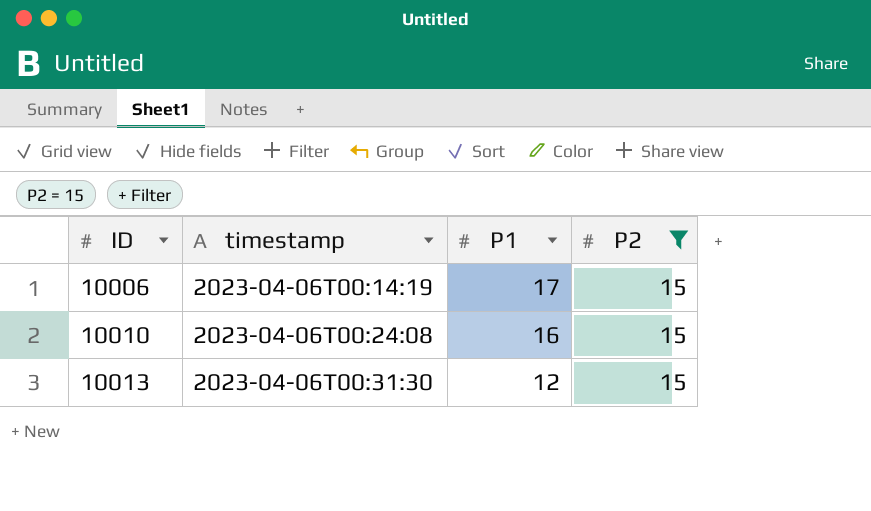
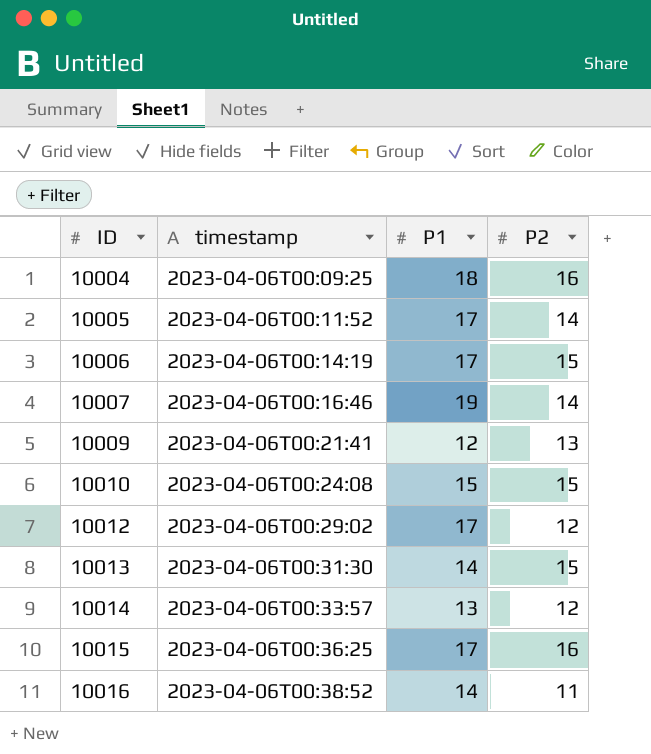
filter: P2 = 15 -> none
10010 | P1: 16 -> 15
10013 | P1: 12 -> 14

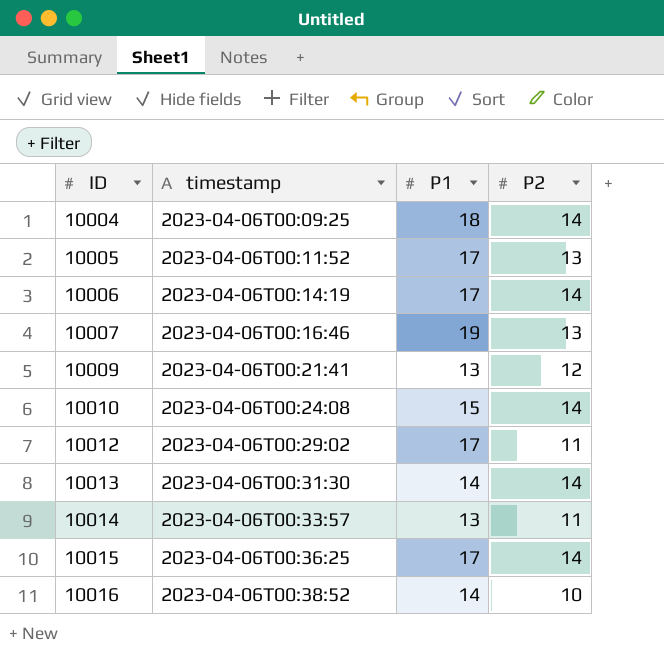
10004 | P2: 16 -> 14
10005 | P2: 14 -> 13
10006 | P2: 15 -> 14
10007 | P2: 14 -> 13
10009 | P1: 12 -> 13
10009 | P2: 13 -> 12
10010 | P2: 15 -> 14
10012 | P2: 12 -> 11
10013 | P2: 15 -> 14
10014 | P2: 12 -> 11
10015 | P2: 16 -> 14
10016 | P2: 11 -> 10

